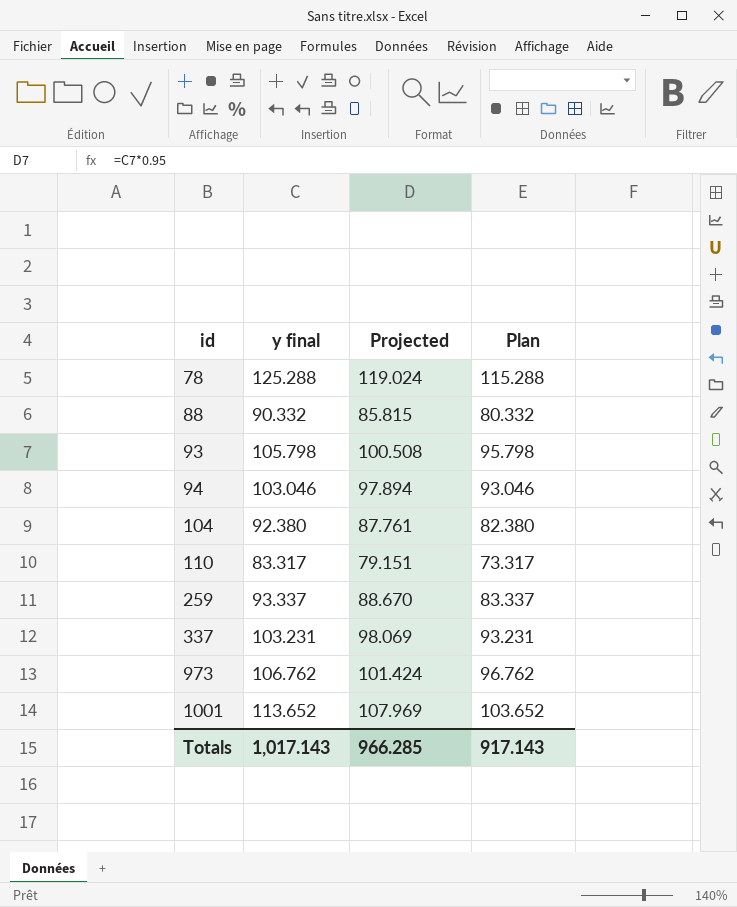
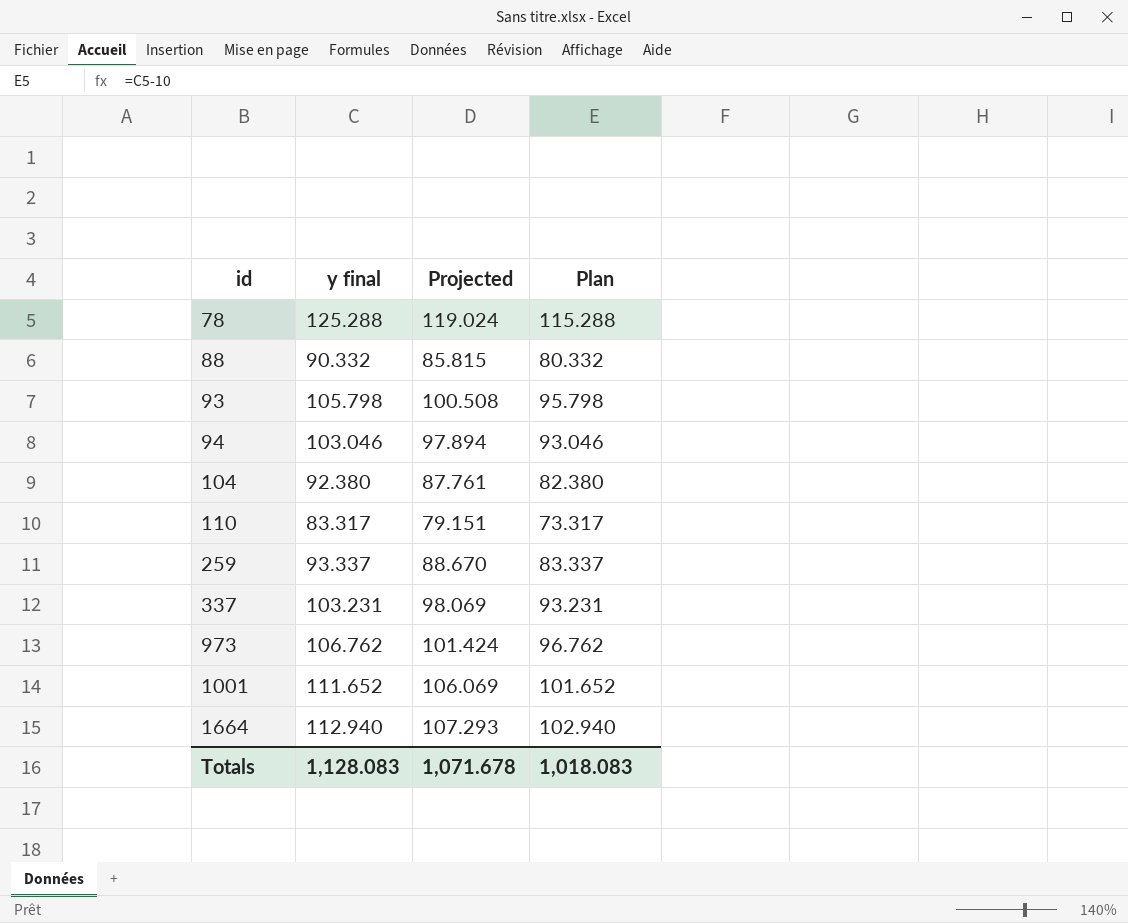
1001 | y final: 113.652 -> 111.652
1001 | Projected: 107.969 -> 106.069
1001 | Plan: 103.652 -> 101.652
row 1664: none -> 112.940 | 107.293 | 102.940
Totals | y final: 1,017.143 -> 1,128.083
Totals | Projected: 966.285 -> 1,071.678
Totals | Plan: 917.143 -> 1,018.083

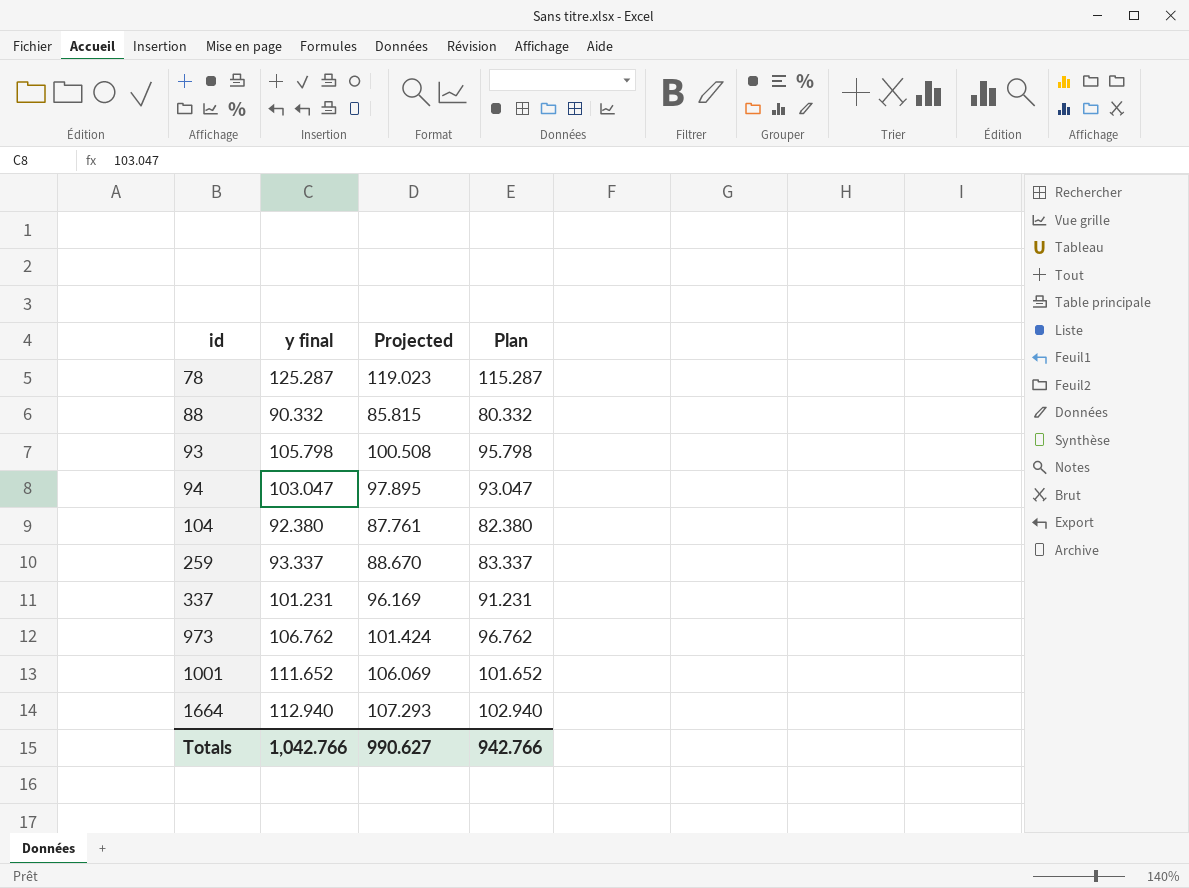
row 110: 83.317 | 79.151 | 73.317 -> none
78 | y final: 125.288 -> 125.287
78 | Projected: 119.024 -> 119.023
78 | Plan: 115.288 -> 115.287
94 | y final: 103.046 -> 103.047
94 | Projected: 97.894 -> 97.895
94 | Plan: 93.046 -> 93.047
337 | y final: 103.231 -> 101.231
337 | Projected: 98.069 -> 96.169
337 | Plan: 93.231 -> 91.231
Totals | y final: 1,128.083 -> 1,042.766
Totals | Projected: 1,071.678 -> 990.627
Totals | Plan: 1,018.083 -> 942.766

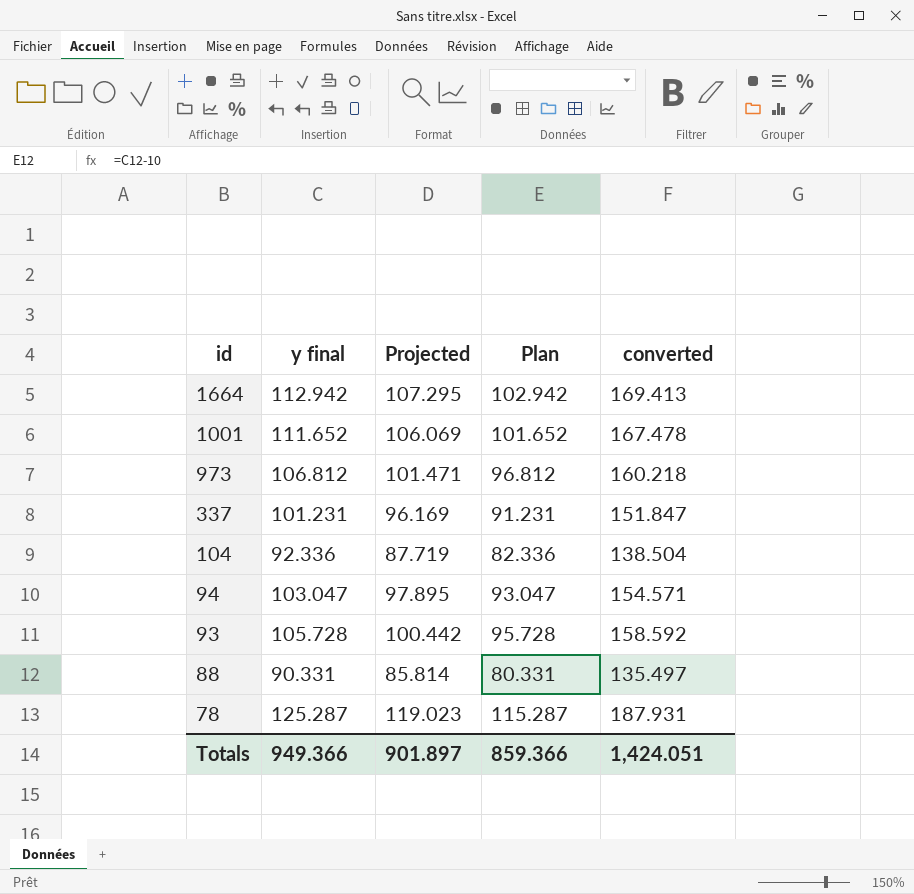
row order: id ascending -> id descending
column converted | formula: none -> [y final] * 1.5
row 259: 93.337 | 88.670 | 83.337 -> none
1664 | y final: 112.940 -> 112.942
1664 | Projected: 107.293 -> 107.295
1664 | Plan: 102.940 -> 102.942
973 | y final: 106.762 -> 106.812
973 | Projected: 101.424 -> 101.471
973 | Plan: 96.762 -> 96.812
104 | y final: 92.380 -> 92.336
104 | Projected: 87.761 -> 87.719
104 | Plan: 82.380 -> 82.336
93 | y final: 105.798 -> 105.728
93 | Projected: 100.508 -> 100.442
93 | Plan: 95.798 -> 95.728
88 | y final: 90.332 -> 90.331
88 | Projected: 85.815 -> 85.814
88 | Plan: 80.332 -> 80.331
Totals | y final: 1,042.766 -> 949.366
Totals | Projected: 990.627 -> 901.897
Totals | Plan: 942.766 -> 859.366

